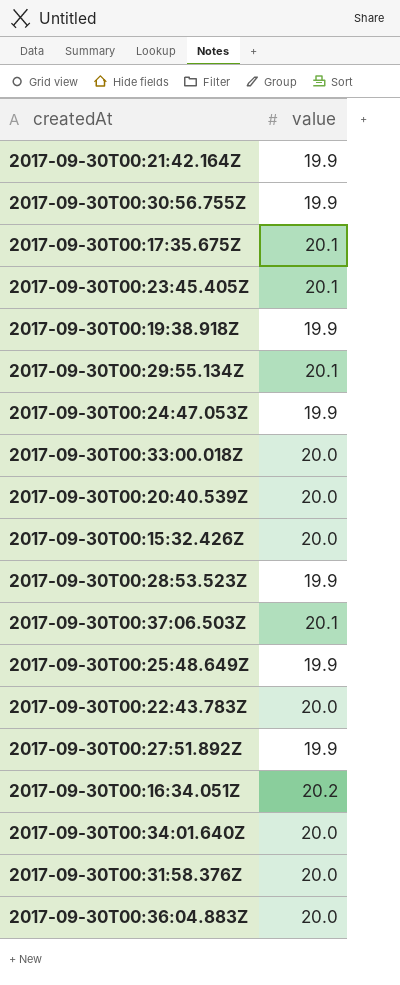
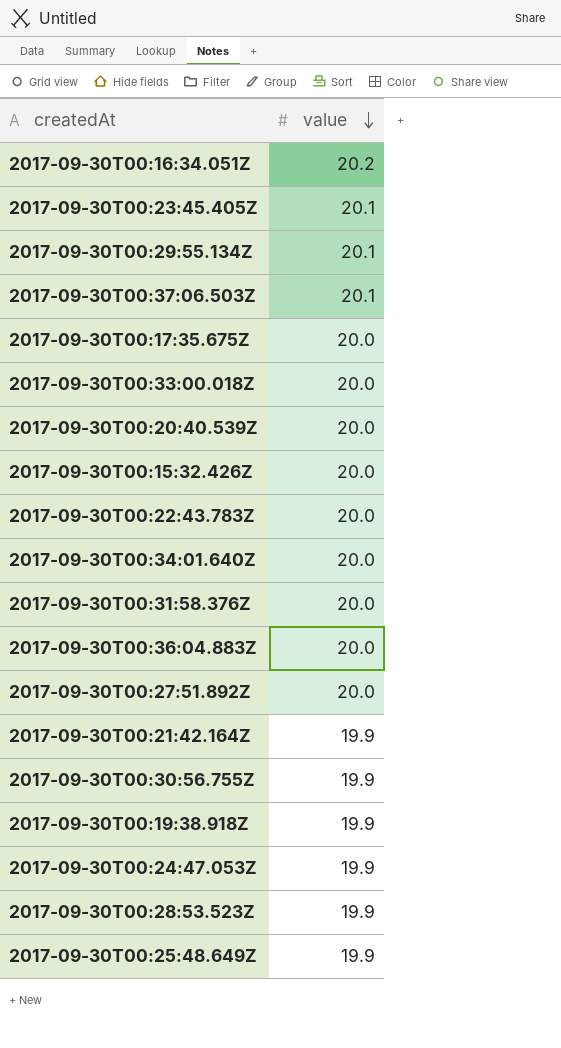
row order: none -> value descending
2017-09-30T00:17:35.675Z | value: 20.1 -> 20.0
2017-09-30T00:27:51.892Z | value: 19.9 -> 20.0

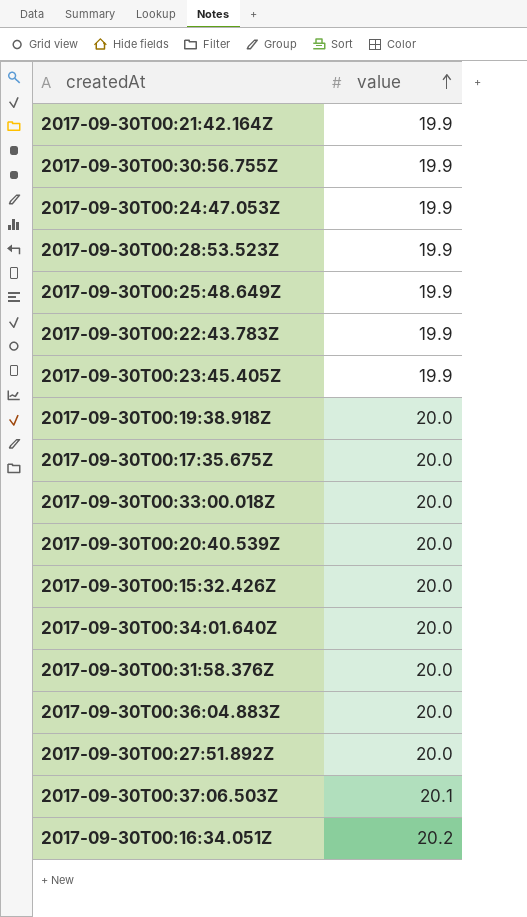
row order: value descending -> value ascending
row 2017-09-30T00:29:55.134Z: 20.1 -> none
2017-09-30T00:22:43.783Z | value: 20.0 -> 19.9
2017-09-30T00:23:45.405Z | value: 20.1 -> 19.9
2017-09-30T00:19:38.918Z | value: 19.9 -> 20.0

